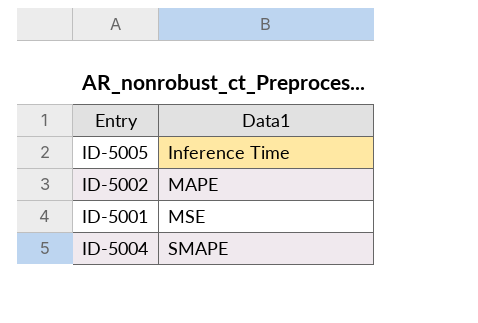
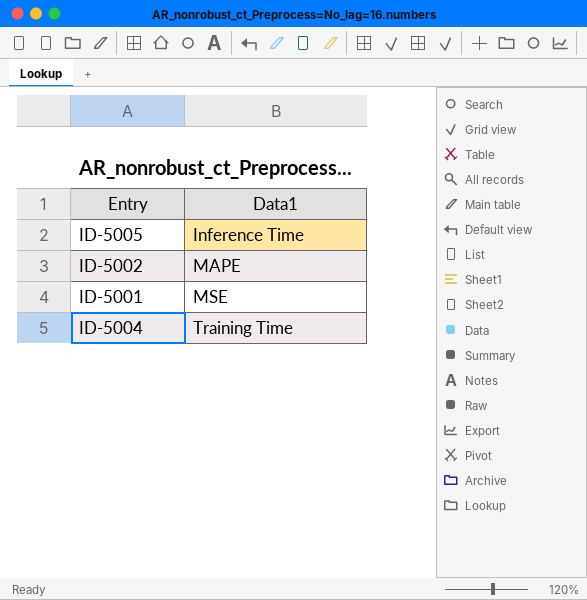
ID-5004 | Data1: SMAPE -> Training Time

